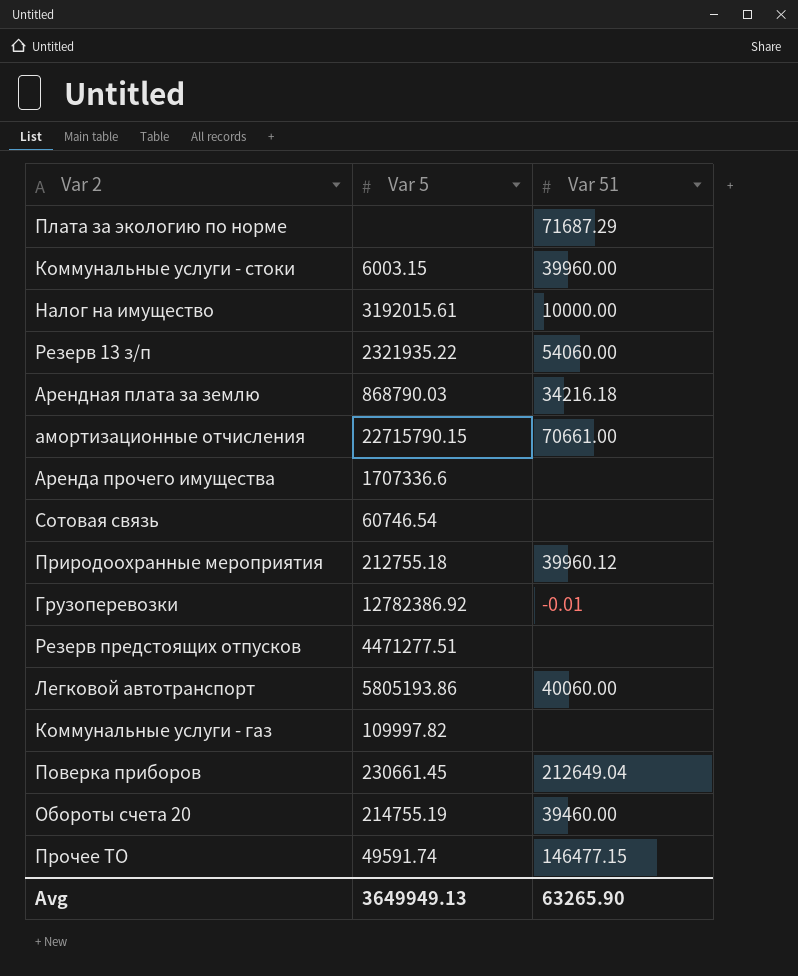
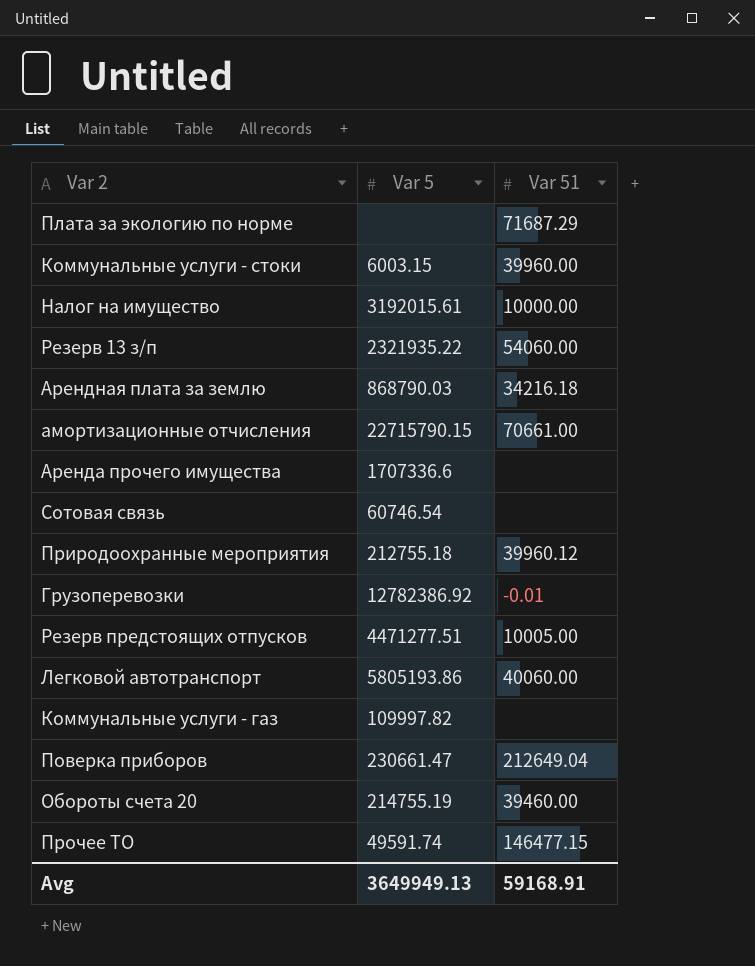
Резерв предстоящих отпусков | Var 51: none -> 10005.00
Поверка приборов | Var 5: 230661.45 -> 230661.47
Avg | Var 51: 63265.90 -> 59168.91

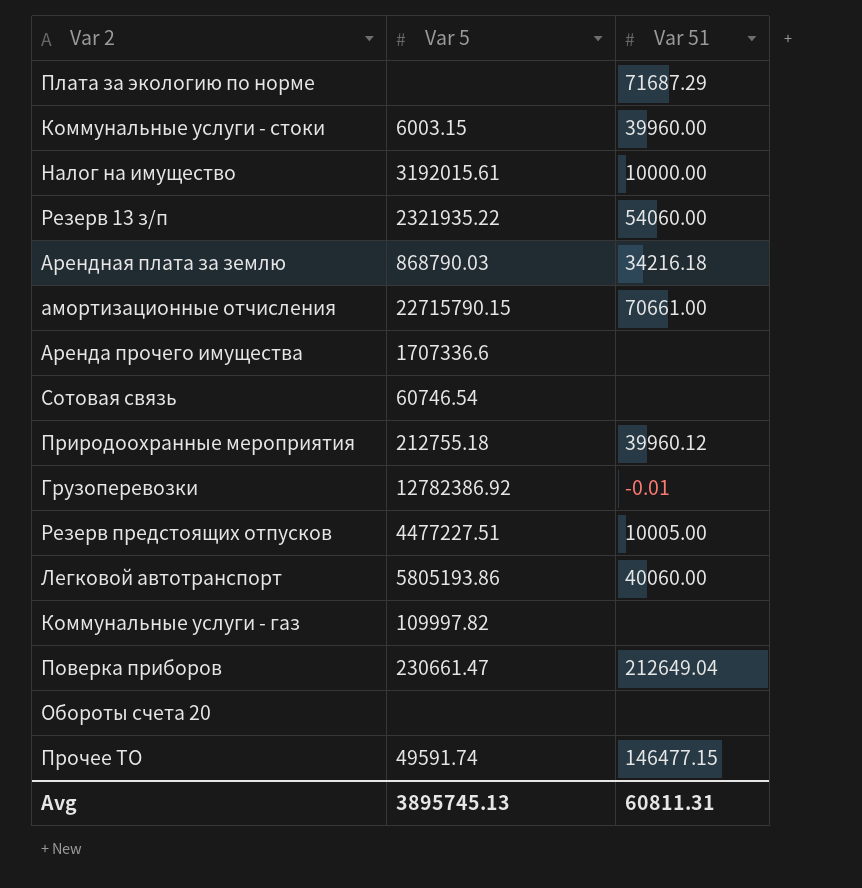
Резерв предстоящих отпусков | Var 5: 4471277.51 -> 4477227.51
Обороты счета 20 | Var 5: 214755.19 -> none
Обороты счета 20 | Var 51: 39460.00 -> none
Avg | Var 5: 3649949.13 -> 3895745.13
Avg | Var 51: 59168.91 -> 60811.31

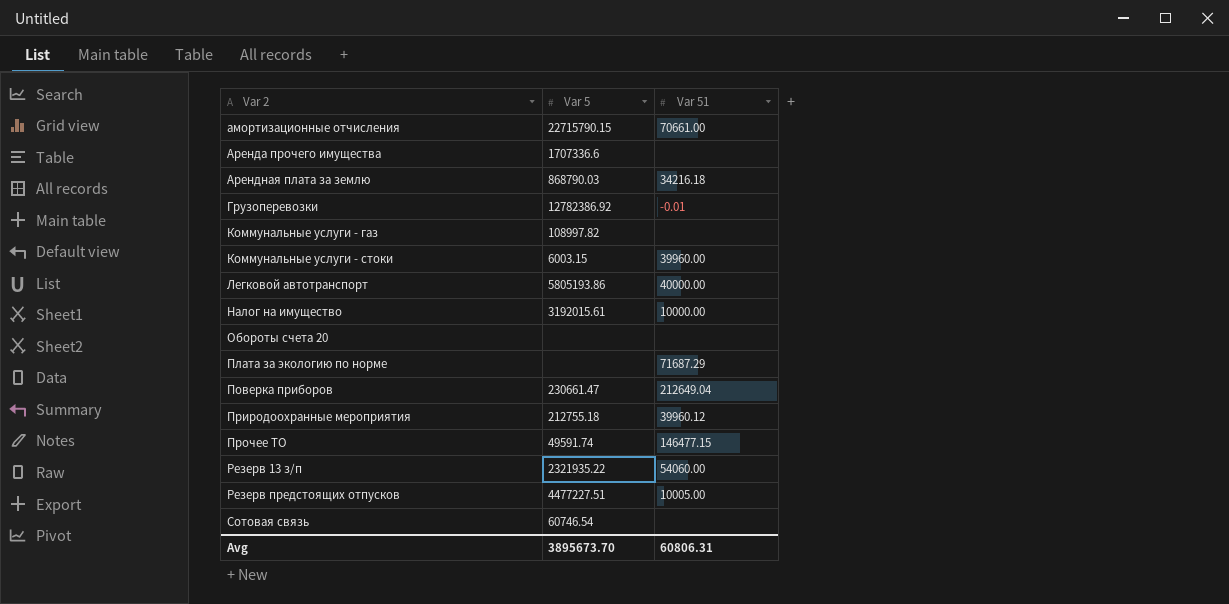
row order: none -> Var 2 ascending
Коммунальные услуги - газ | Var 5: 109997.82 -> 108997.82
Легковой автотранспорт | Var 51: 40060.00 -> 40000.00
Avg | Var 5: 3895745.13 -> 3895673.70
Avg | Var 51: 60811.31 -> 60806.31

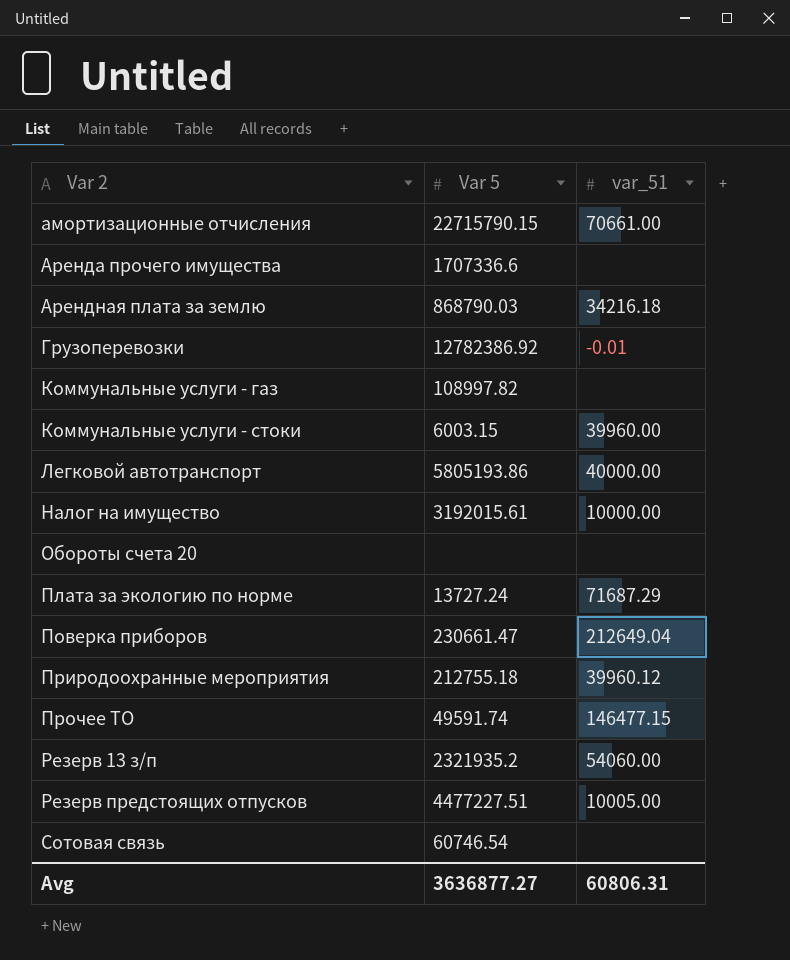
column name: Var 51 -> var_51
Плата за экологию по норме | Var 5: none -> 13727.24
Резерв 13 з/п | Var 5: 2321935.22 -> 2321935.2
Avg | Var 5: 3895673.70 -> 3636877.27

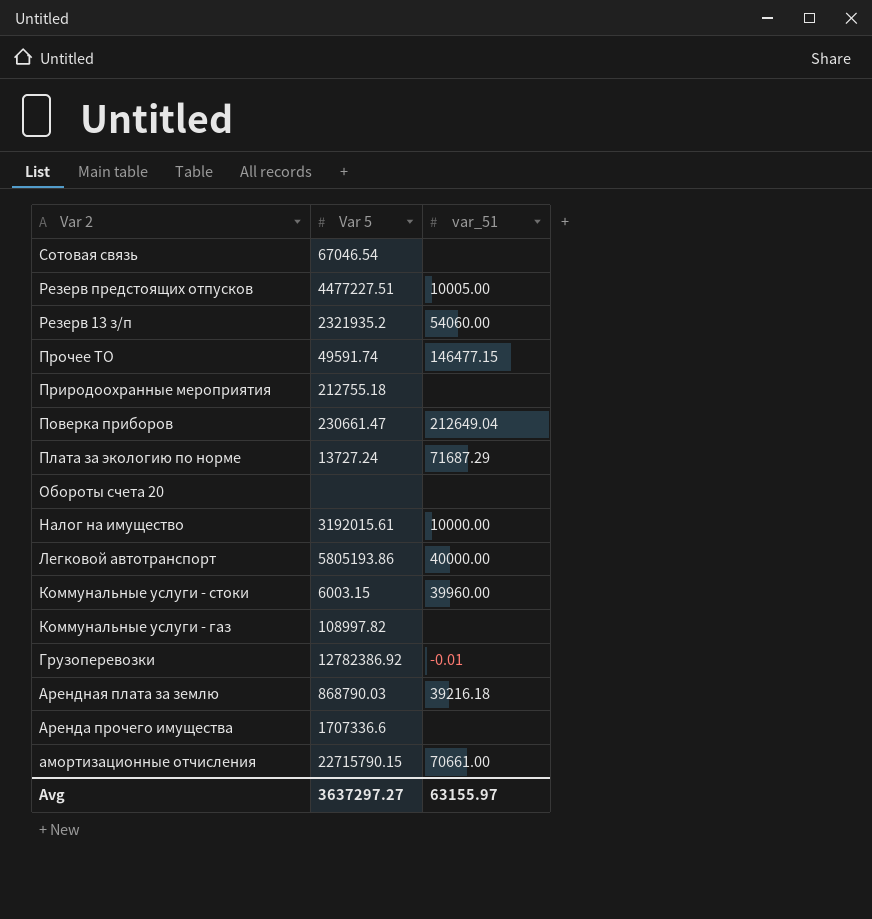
row order: Var 2 ascending -> Var 2 descending
Сотовая связь | Var 5: 60746.54 -> 67046.54
Природоохранные мероприятия | var_51: 39960.12 -> none
Арендная плата за землю | var_51: 34216.18 -> 39216.18
Avg | Var 5: 3636877.27 -> 3637297.27
Avg | var_51: 60806.31 -> 63155.97

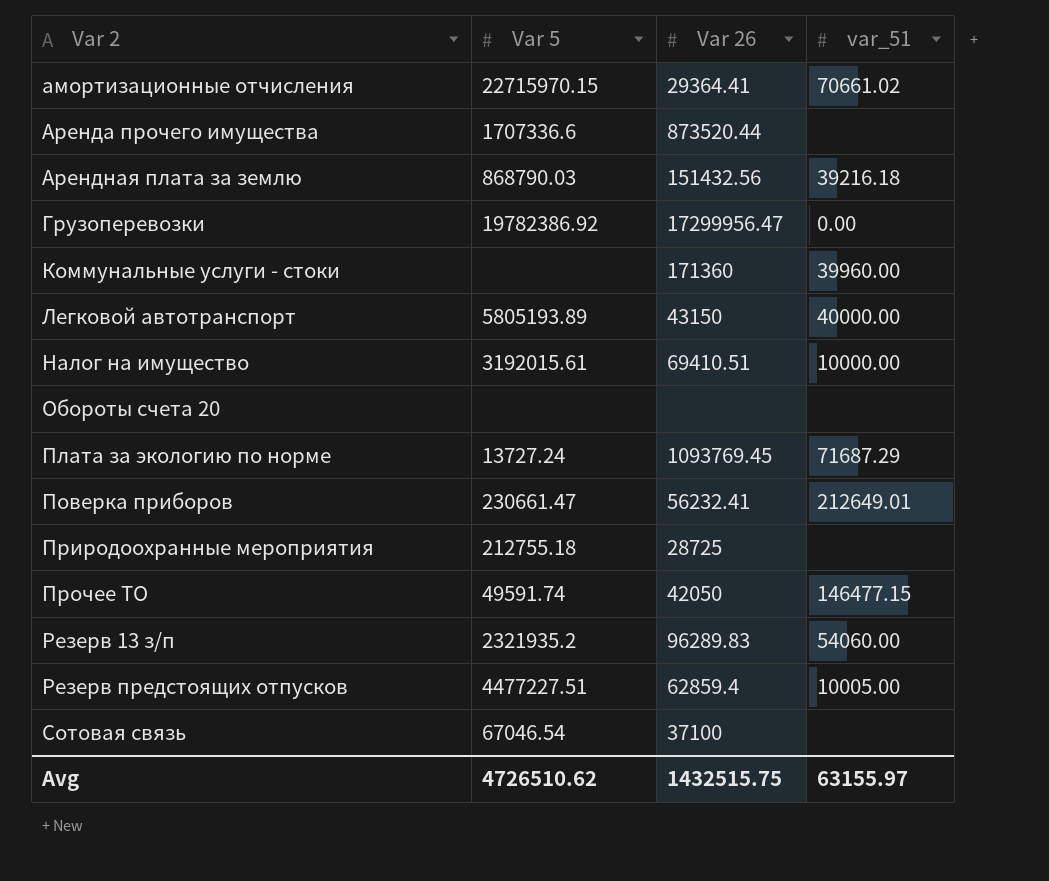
row order: Var 2 descending -> Var 2 ascending
column Var 26 | position: none -> 3
row Коммунальные услуги - газ: 108997.82 | none -> none
амортизационные отчисления | Var 5: 22715790.15 -> 22715970.15
амортизационные отчисления | var_51: 70661.00 -> 70661.02
Грузоперевозки | Var 5: 12782386.92 -> 19782386.92
Грузоперевозки | var_51: -0.01 -> 0.00
Коммунальные услуги - стоки | Var 5: 6003.15 -> none
Легковой автотранспорт | Var 5: 5805193.86 -> 5805193.89
Поверка приборов | var_51: 212649.04 -> 212649.01
Avg | Var 5: 3637297.27 -> 4726510.62

